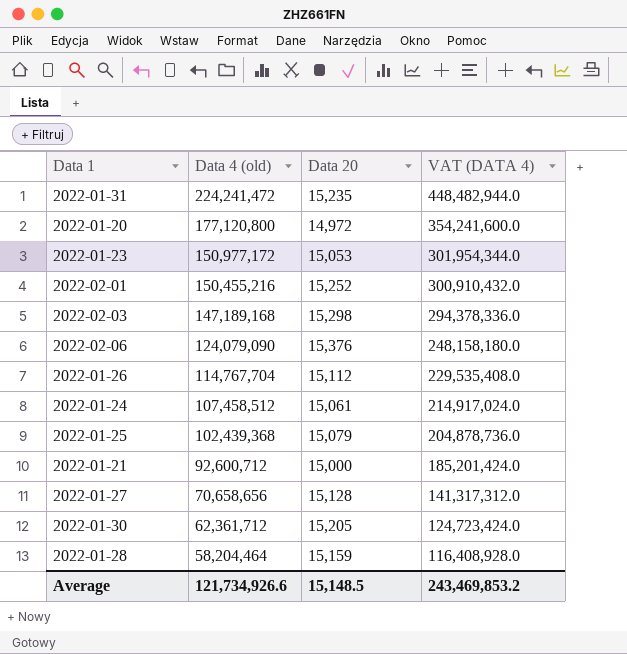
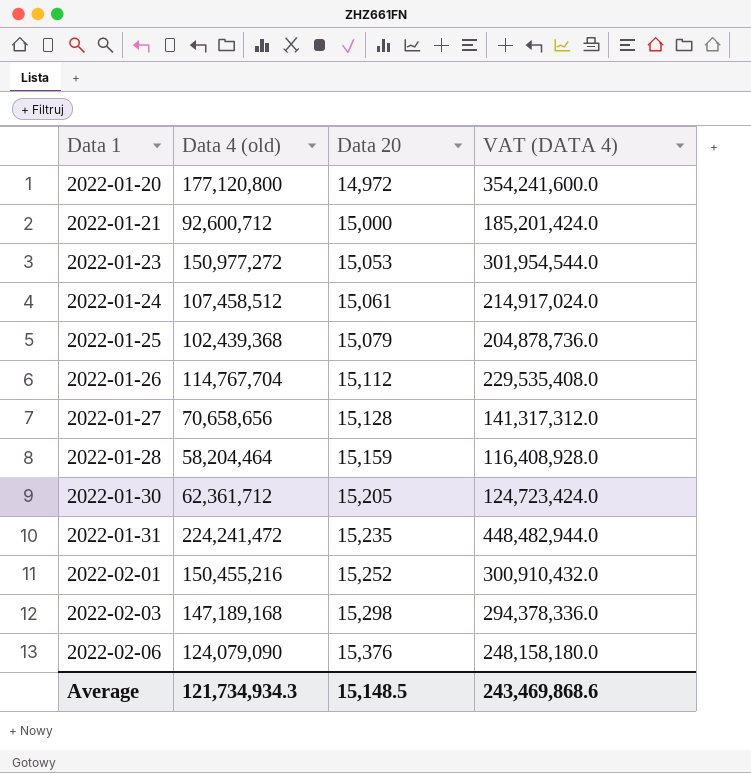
row order: Data 4 (old) descending -> Data 1 ascending
2022-01-23 | Data 4 (old): 150,977,172 -> 150,977,272
2022-01-23 | VAT (DATA 4): 301,954,344.0 -> 301,954,544.0
Average | Data 4 (old): 121,734,926.6 -> 121,734,934.3
Average | VAT (DATA 4): 243,469,853.2 -> 243,469,868.6

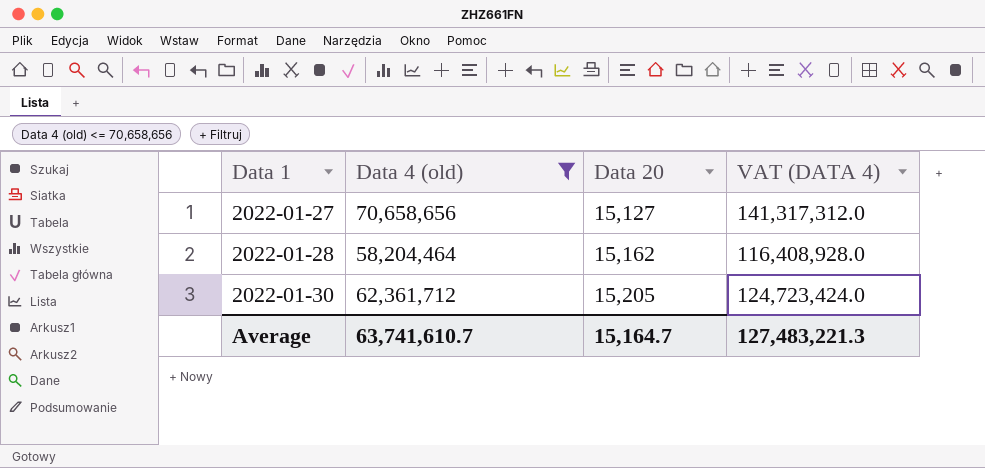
filter: none -> Data 4 (old) <= 70,658,656
2022-01-27 | Data 20: 15,128 -> 15,127
2022-01-28 | Data 20: 15,159 -> 15,162
Average | Data 4 (old): 121,734,934.3 -> 63,741,610.7
Average | Data 20: 15,148.5 -> 15,164.7
Average | VAT (DATA 4): 243,469,868.6 -> 127,483,221.3

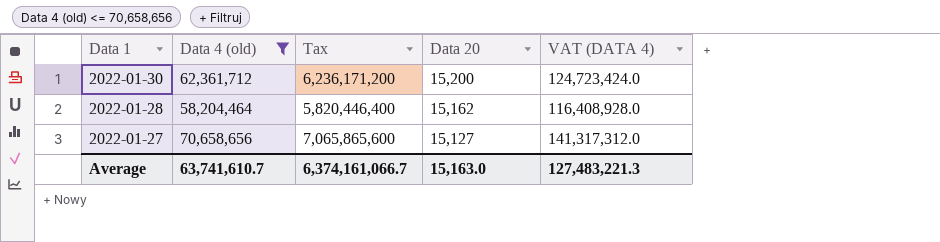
row order: Data 1 ascending -> Data 1 descending
column Tax | formula: none -> [Data 4 (old)] * 100
2022-01-30 | Data 20: 15,205 -> 15,200
Average | Data 20: 15,164.7 -> 15,163.0

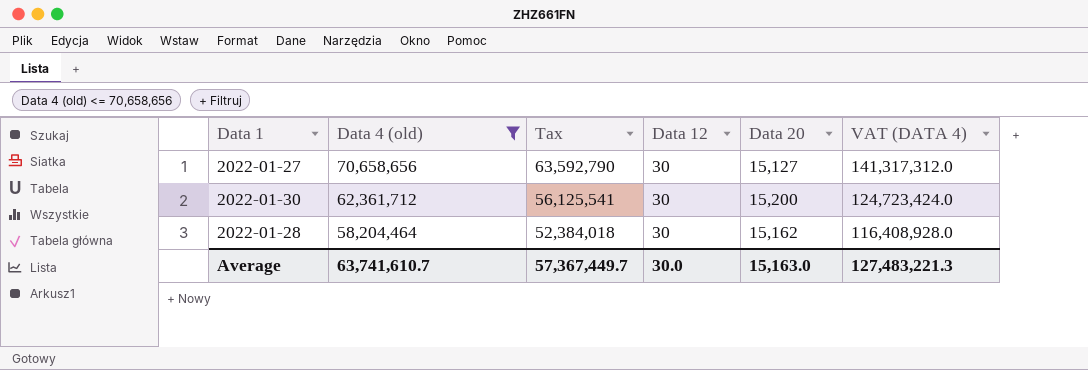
row order: Data 1 descending -> Data 4 (old) descending
column Tax | formula: [Data 4 (old)] * 100 -> [Data 4 (old)] * 0.9
column Data 12 | position: none -> 4
Average | Tax: 6,374,161,066.7 -> 57,367,449.7

